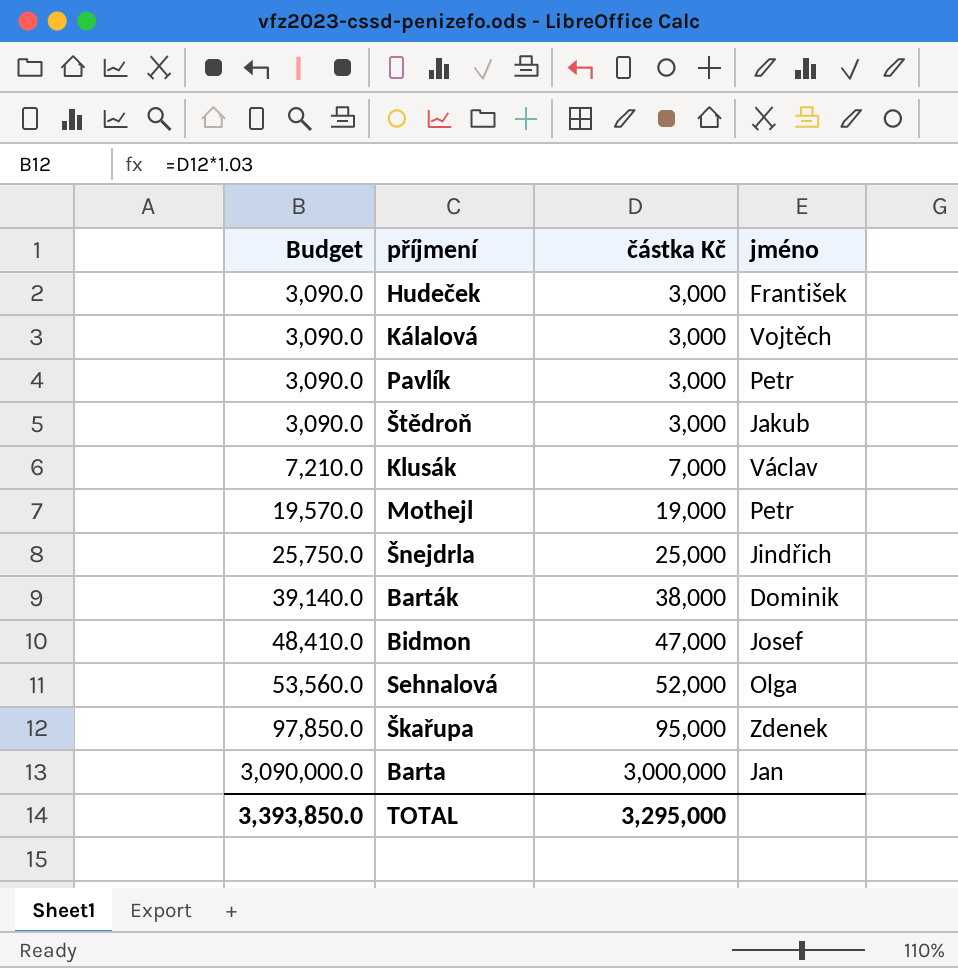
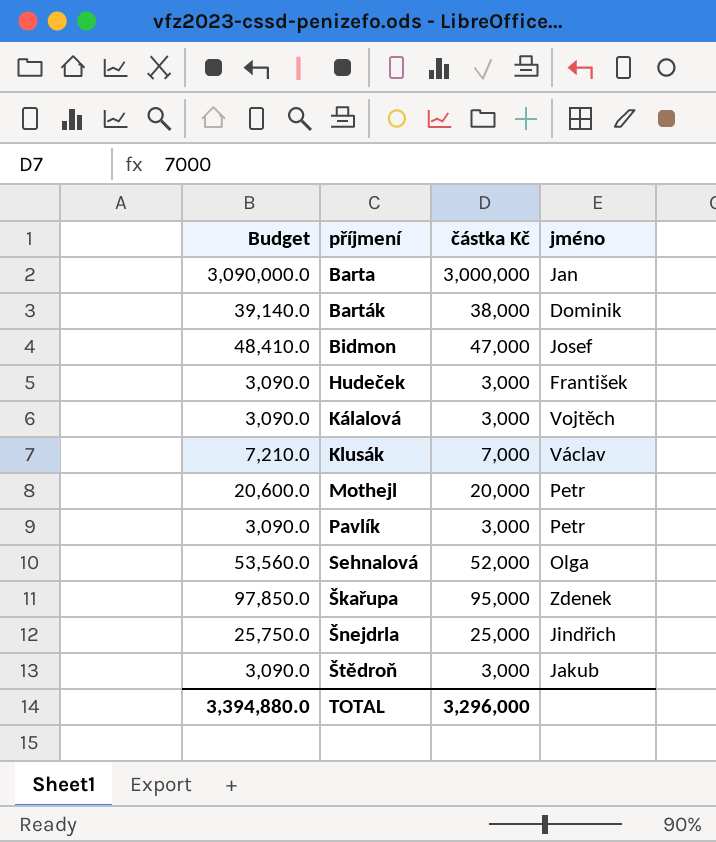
row order: Budget ascending -> příjmení ascending
Mothejl | Budget: 19,570.0 -> 20,600.0
Mothejl | částka Kč: 19,000 -> 20,000
TOTAL | Budget: 3,393,850.0 -> 3,394,880.0
TOTAL | částka Kč: 3,295,000 -> 3,296,000

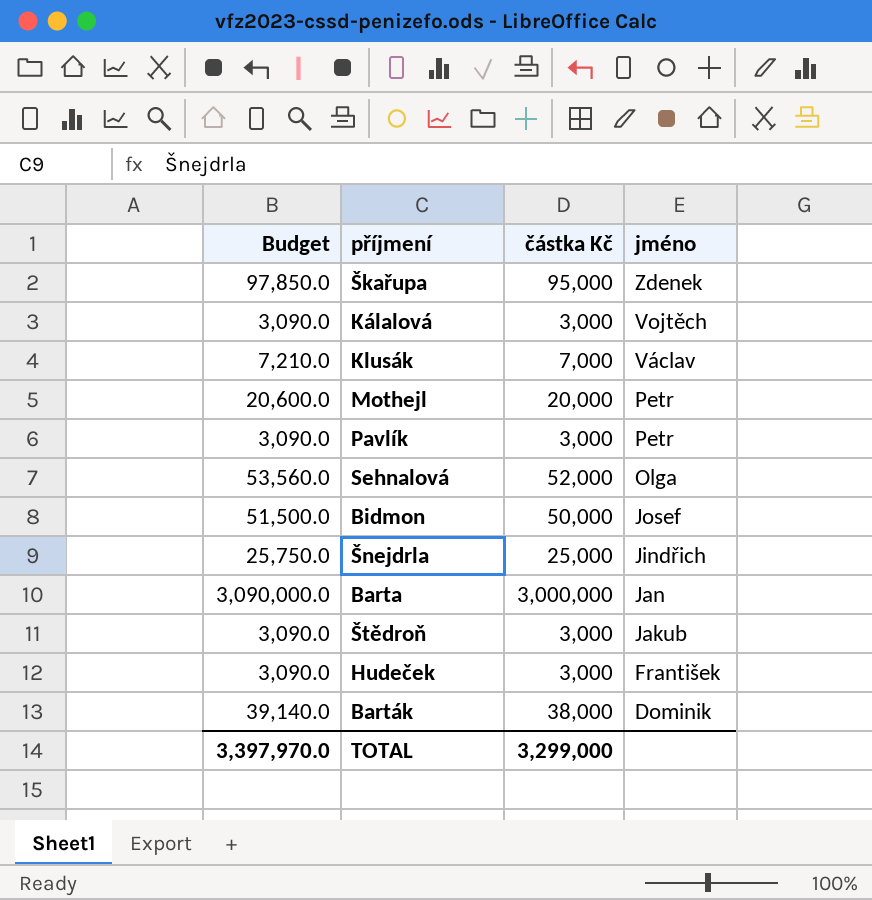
row order: příjmení ascending -> jméno descending
Bidmon | Budget: 48,410.0 -> 51,500.0
Bidmon | částka Kč: 47,000 -> 50,000
TOTAL | Budget: 3,394,880.0 -> 3,397,970.0
TOTAL | částka Kč: 3,296,000 -> 3,299,000

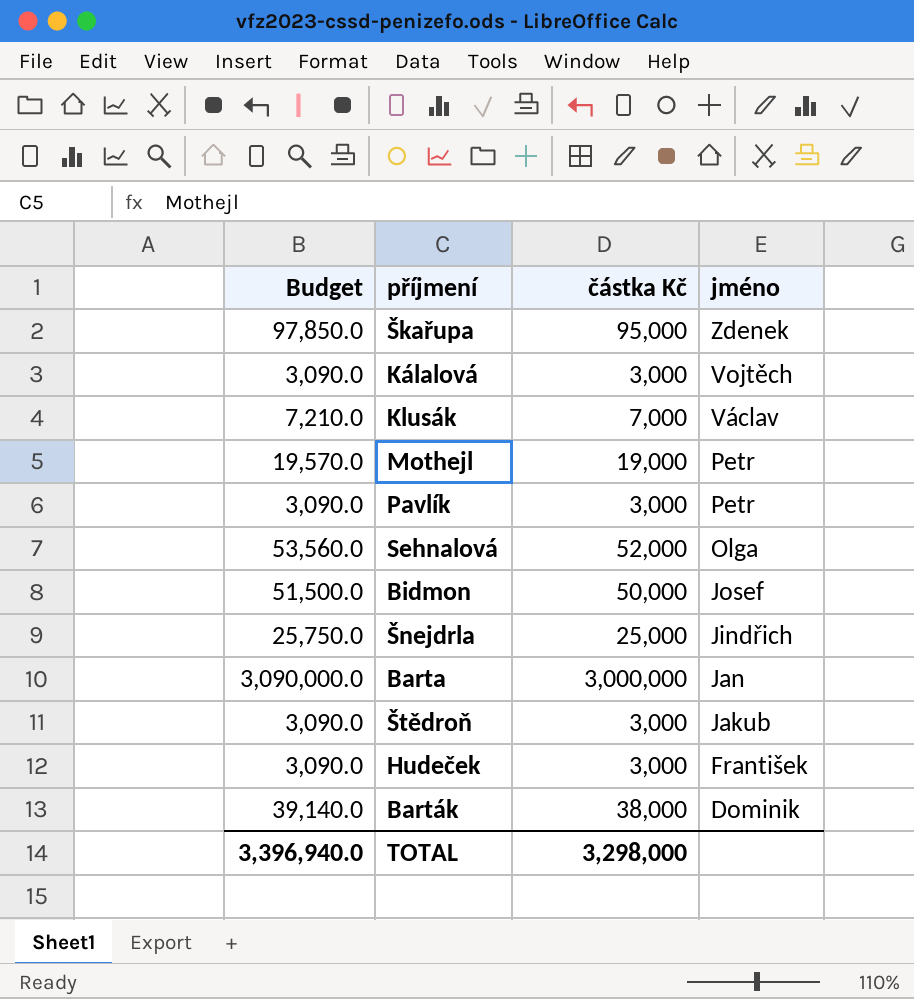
Mothejl | Budget: 20,600.0 -> 19,570.0
Mothejl | částka Kč: 20,000 -> 19,000
TOTAL | Budget: 3,397,970.0 -> 3,396,940.0
TOTAL | částka Kč: 3,299,000 -> 3,298,000

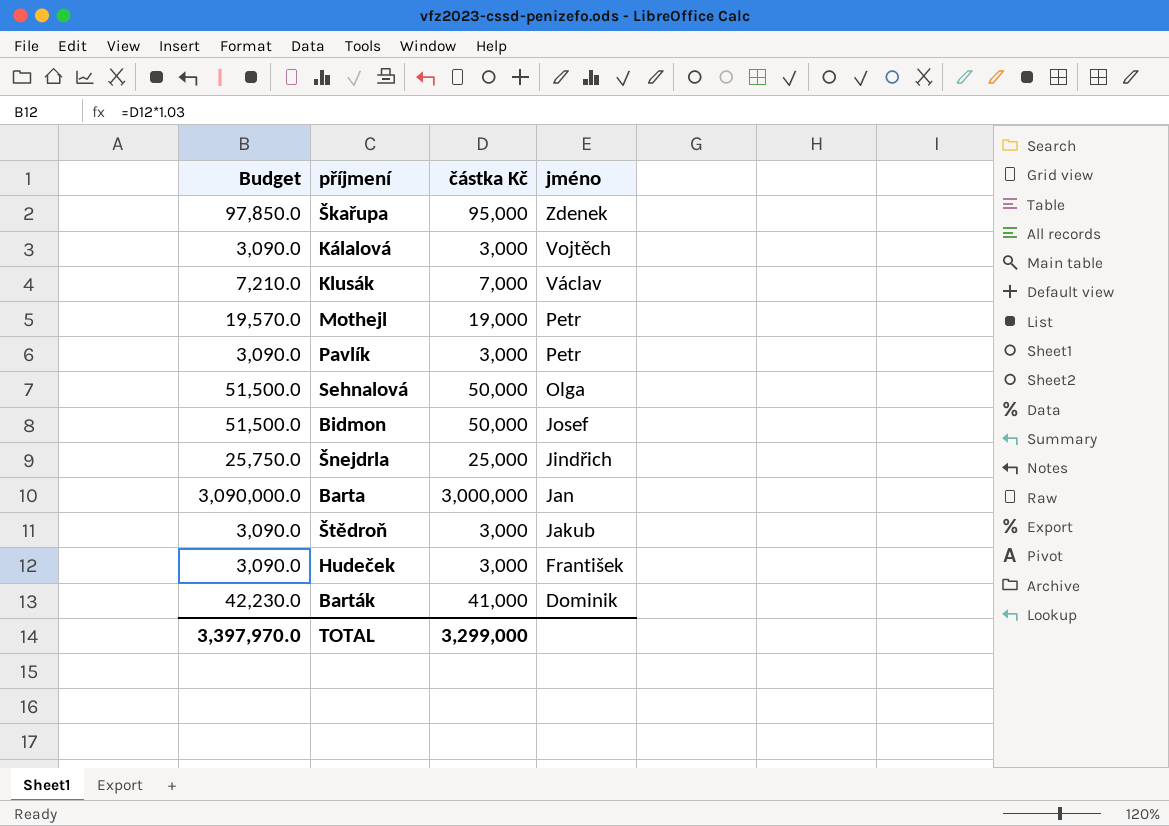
Sehnalová | Budget: 53,560.0 -> 51,500.0
Sehnalová | částka Kč: 52,000 -> 50,000
Barták | Budget: 39,140.0 -> 42,230.0
Barták | částka Kč: 38,000 -> 41,000
TOTAL | Budget: 3,396,940.0 -> 3,397,970.0
TOTAL | částka Kč: 3,298,000 -> 3,299,000

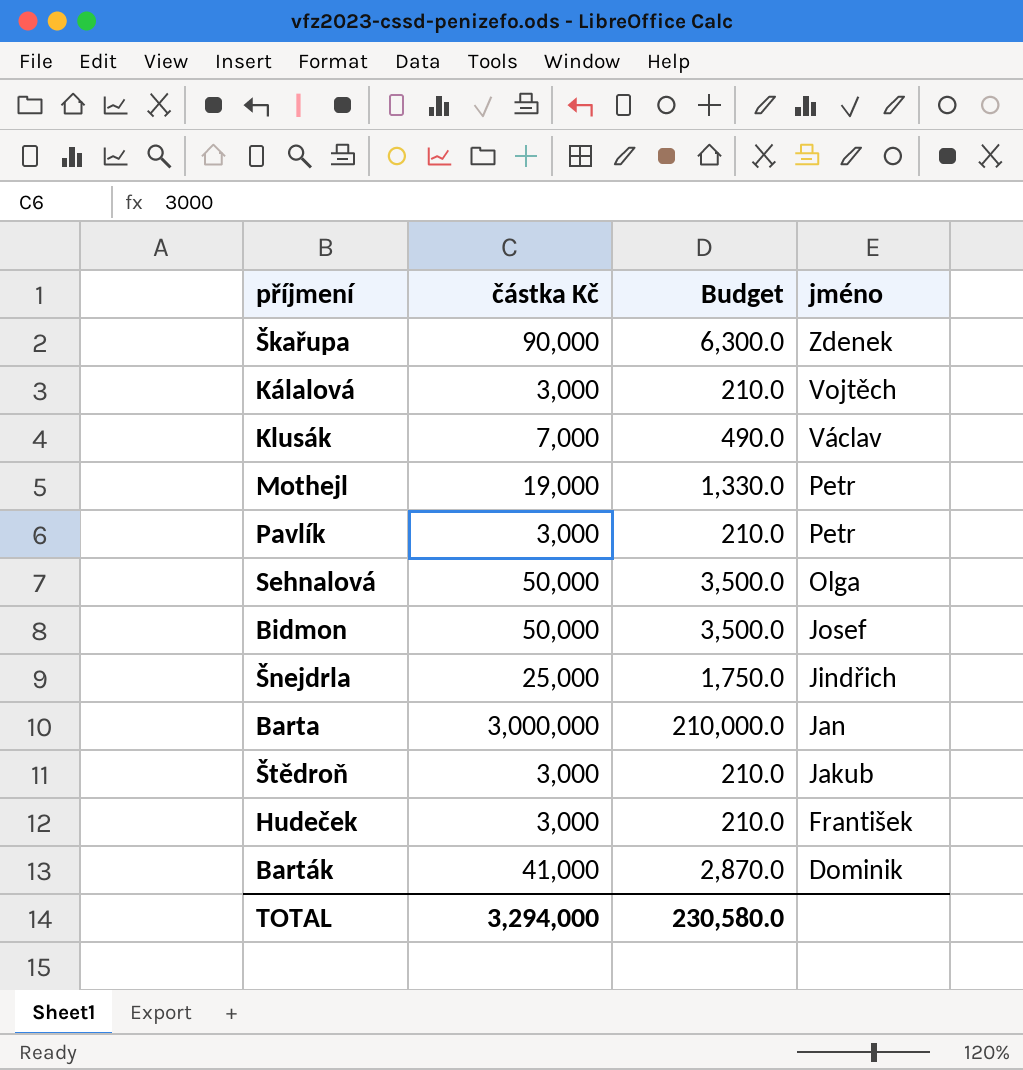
column Budget | formula: [částka Kč] * 1.03 -> [částka Kč] * 0.07
column Budget | position: 1 -> 3
Škařupa | částka Kč: 95,000 -> 90,000
TOTAL | částka Kč: 3,299,000 -> 3,294,000
TOTAL | Budget: 3,397,970.0 -> 230,580.0

